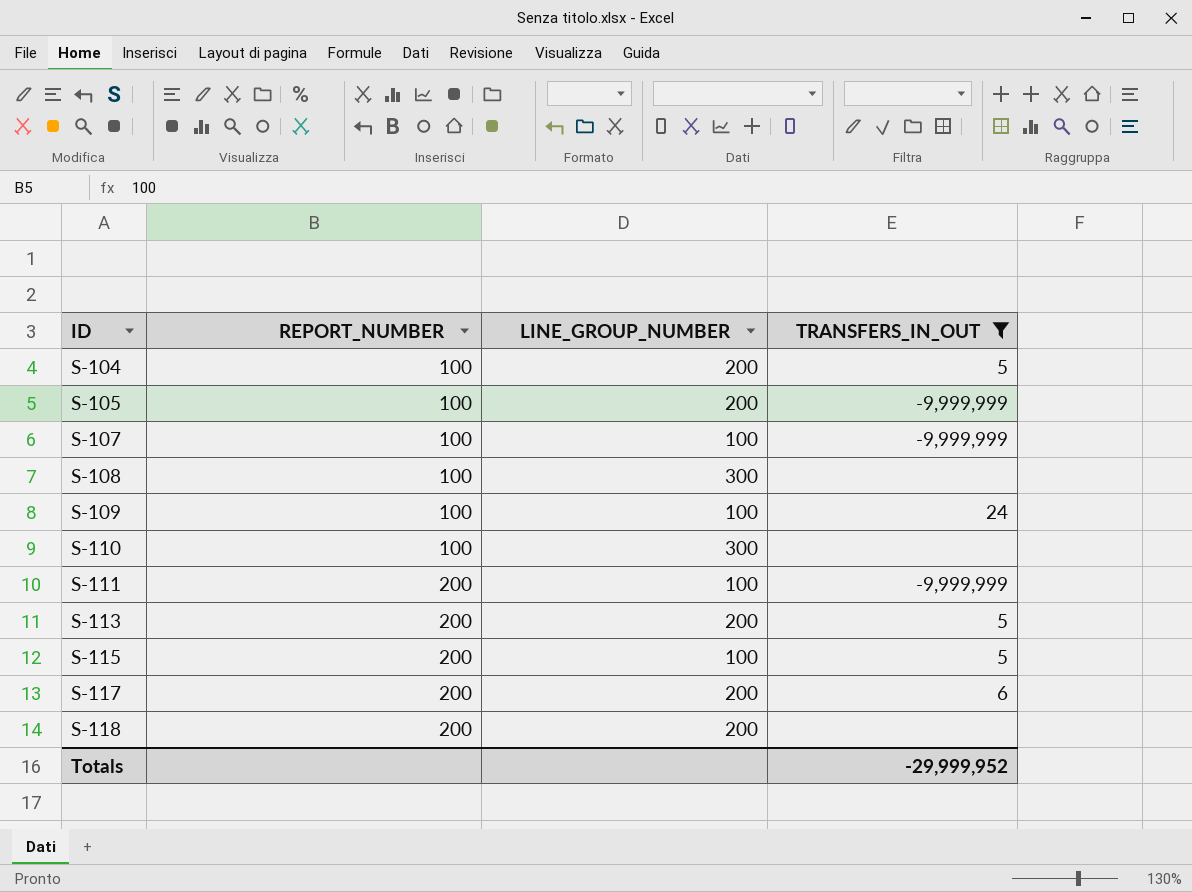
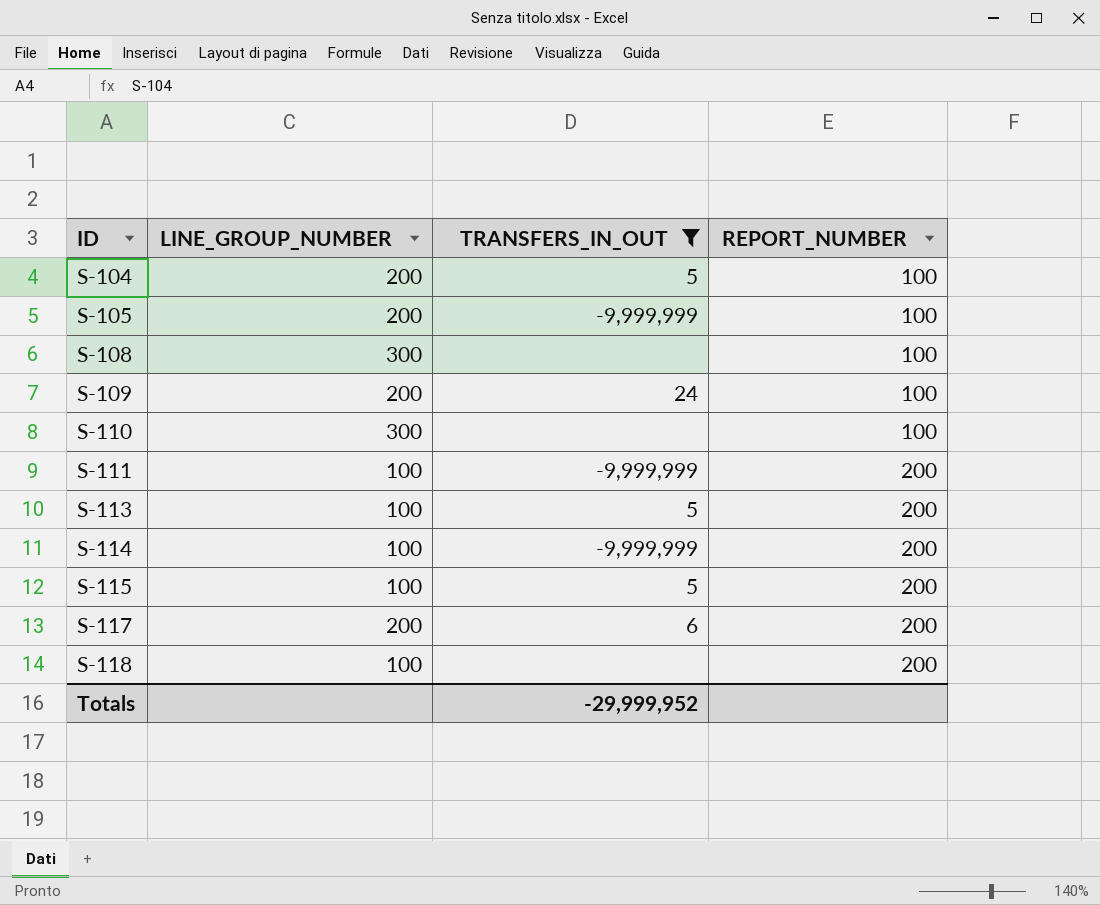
column REPORT_NUMBER | position: 2 -> 4
row S-107: 100 | 100 | -9,999,999 -> none
S-109 | LINE_GROUP_NUMBER: 100 -> 200
S-113 | LINE_GROUP_NUMBER: 200 -> 100
row S-114: none -> 100 | -9,999,999 | 200
S-118 | LINE_GROUP_NUMBER: 200 -> 100

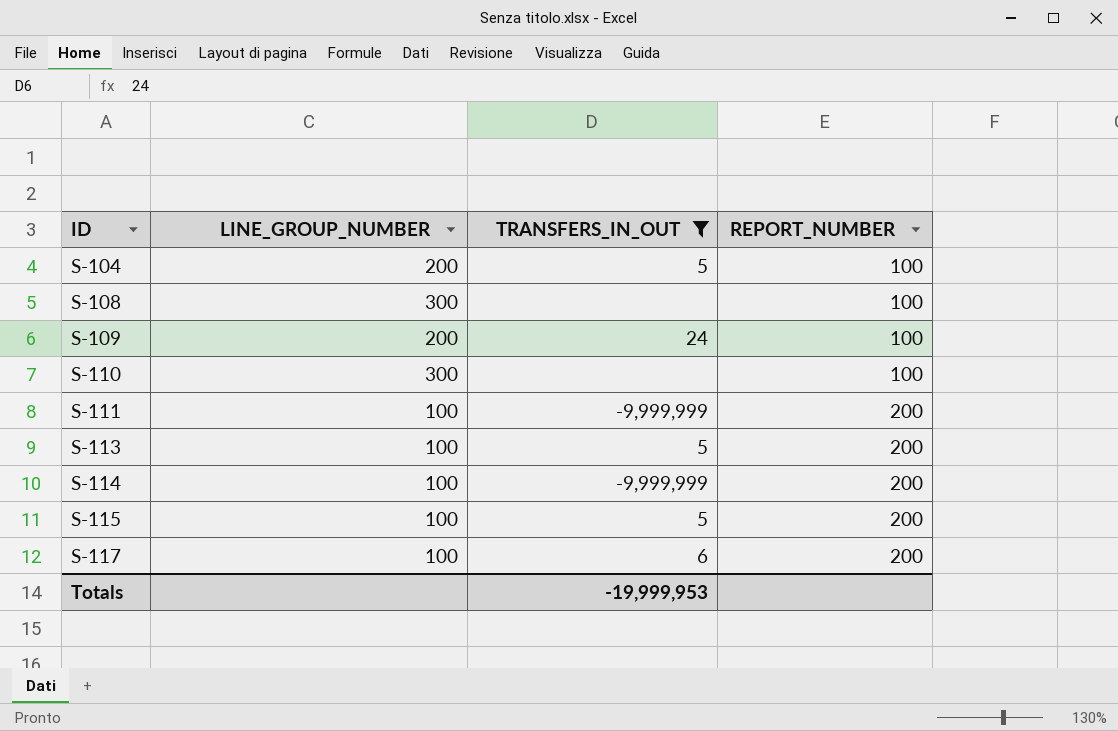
row S-105: 200 | -9,999,999 | 100 -> none
row S-118: 100 | none | 200 -> none
S-117 | LINE_GROUP_NUMBER: 200 -> 100
Totals | TRANSFERS_IN_OUT: -29,999,952 -> -19,999,953

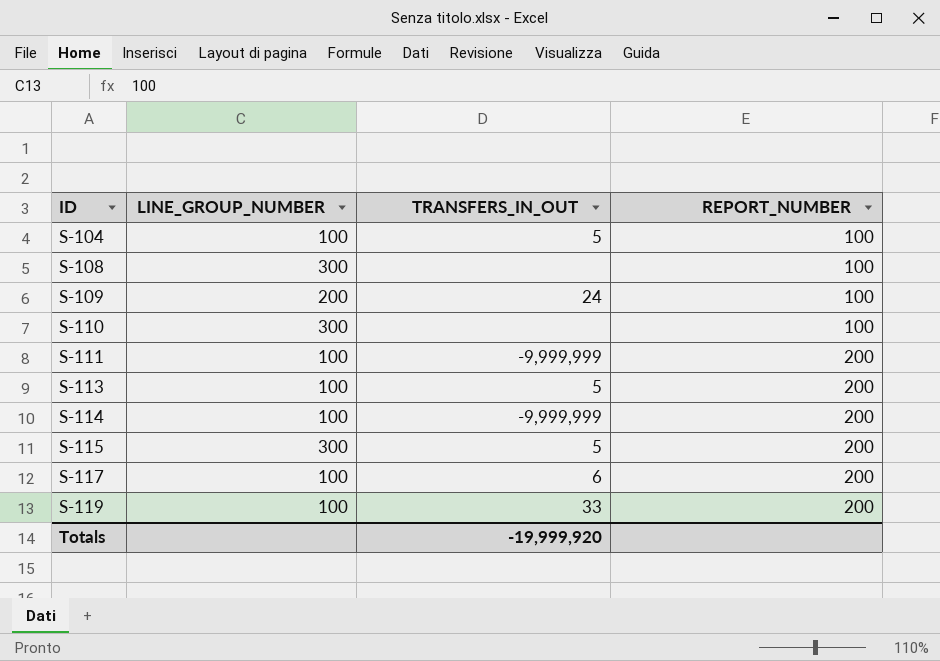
filter: TRANSFERS_IN_OUT != 33 -> none
S-104 | LINE_GROUP_NUMBER: 200 -> 100
S-115 | LINE_GROUP_NUMBER: 100 -> 300
Totals | TRANSFERS_IN_OUT: -19,999,953 -> -19,999,920

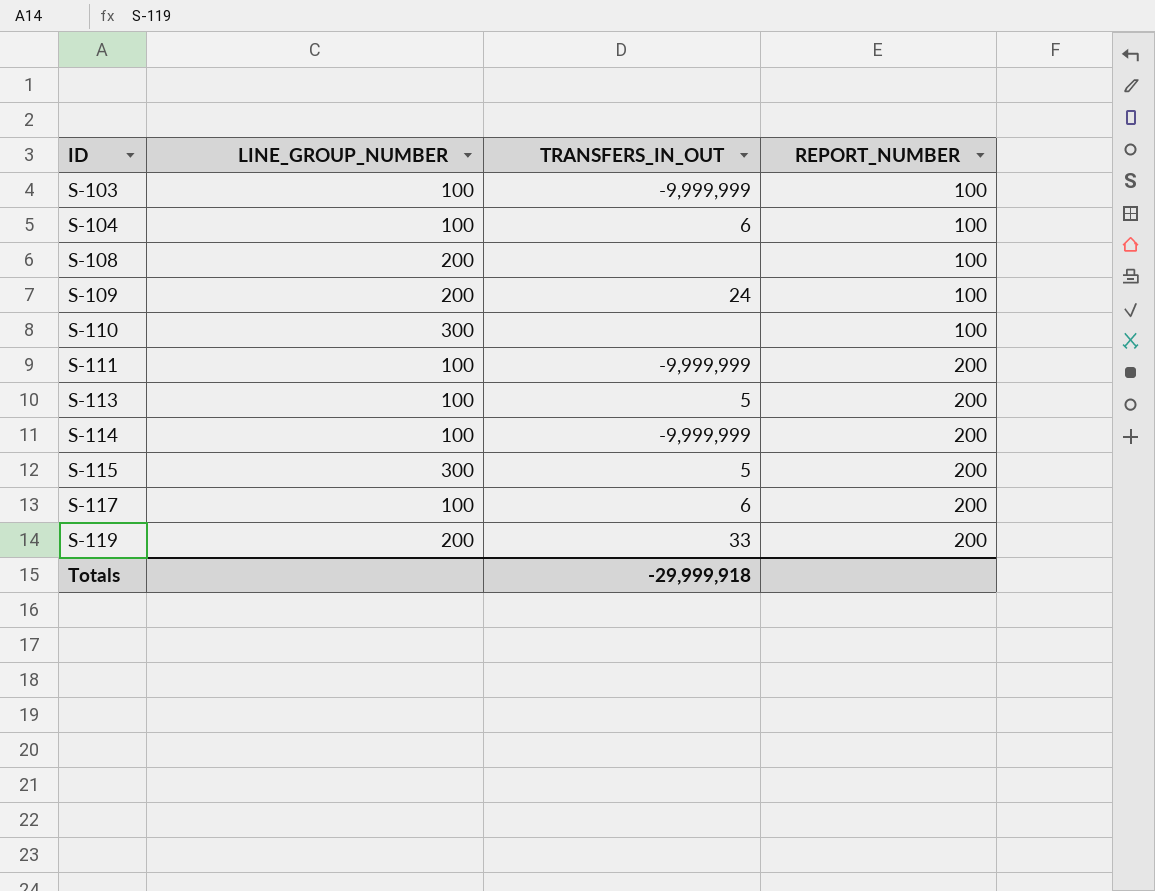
row S-103: none -> 100 | -9,999,999 | 100
S-104 | TRANSFERS_IN_OUT: 5 -> 6
S-108 | LINE_GROUP_NUMBER: 300 -> 200
S-119 | LINE_GROUP_NUMBER: 100 -> 200
Totals | TRANSFERS_IN_OUT: -19,999,920 -> -29,999,918

